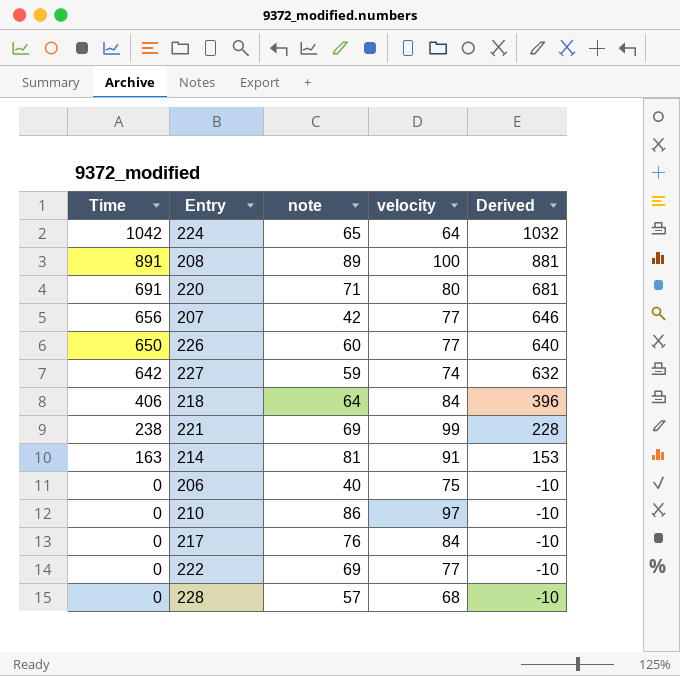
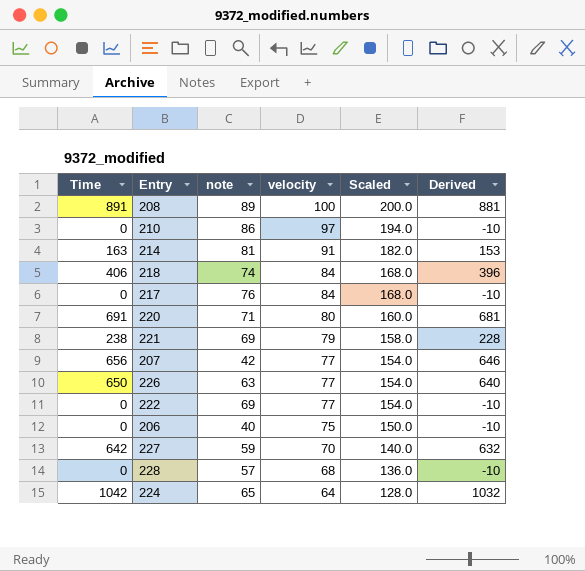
row order: Time descending -> velocity descending
column Scaled | formula: none -> [velocity] * 2
218 | note: 64 -> 74
221 | velocity: 99 -> 79
226 | note: 60 -> 63
227 | velocity: 74 -> 70

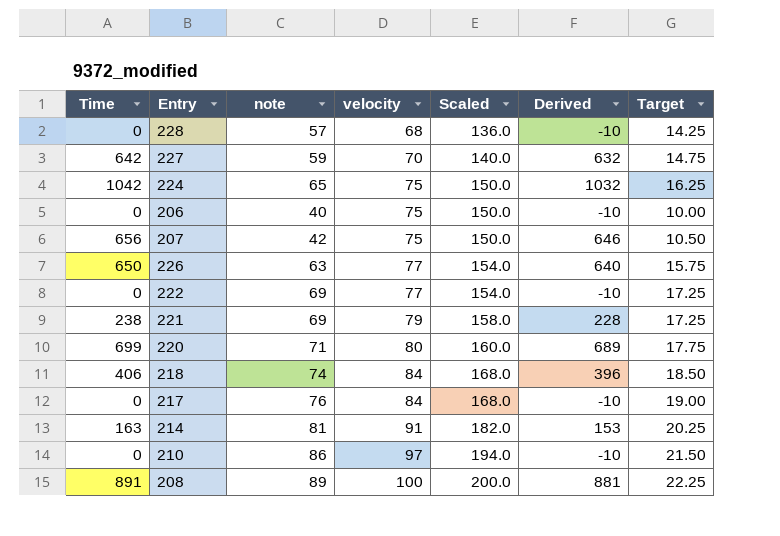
row order: velocity descending -> velocity ascending
column Target | formula: none -> [note] * 0.25
224 | velocity: 64 -> 75
224 | Scaled: 128.0 -> 150.0
207 | velocity: 77 -> 75
207 | Scaled: 154.0 -> 150.0
220 | Time: 691 -> 699
220 | Derived: 681 -> 689

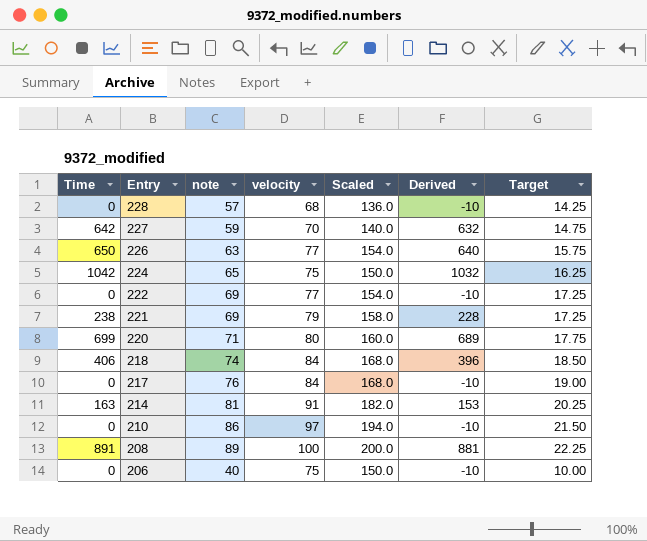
row order: velocity ascending -> Entry descending
row 207: 656 | 42 | 75 | 150.0 | 646 | 10.50 -> none

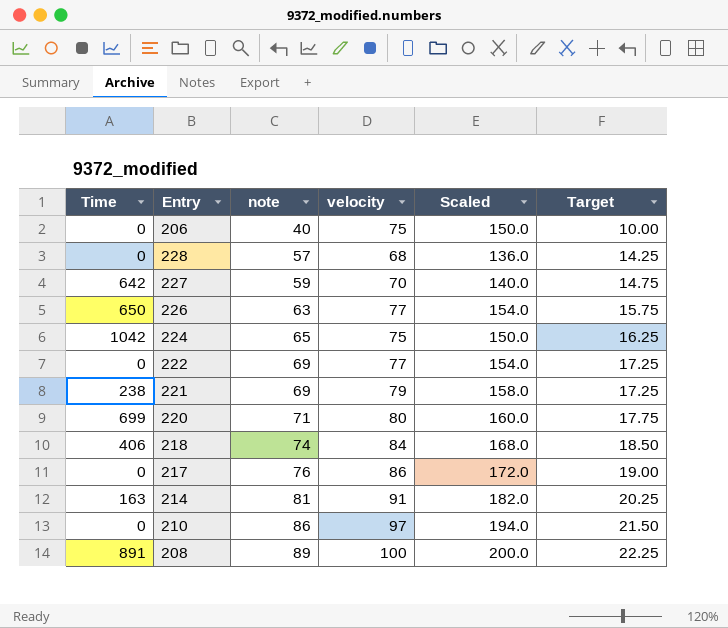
row order: Entry descending -> note ascending
column Derived | formula: [Time] - 10 -> none
217 | velocity: 84 -> 86
217 | Scaled: 168.0 -> 172.0

